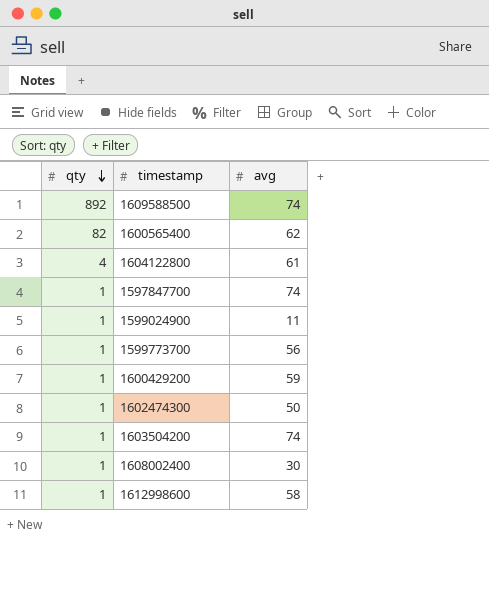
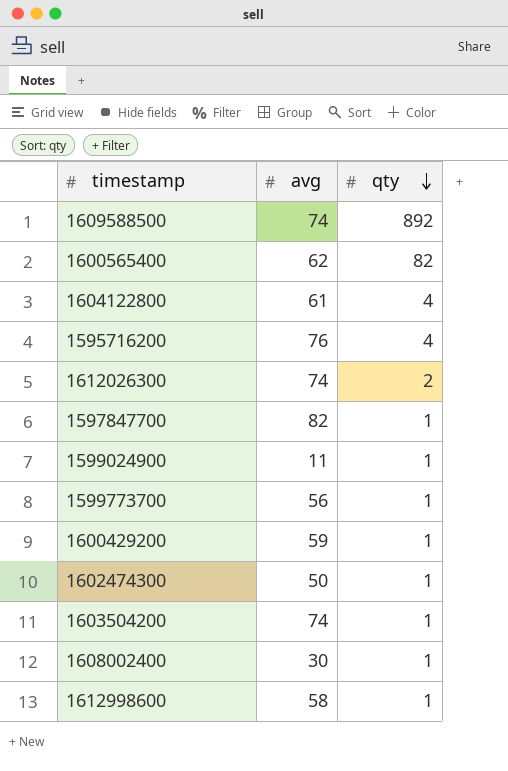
column qty | position: 1 -> 3
row 1595716200: none -> 76 | 4
row 1612026300: none -> 74 | 2
1597847700 | avg: 74 -> 82

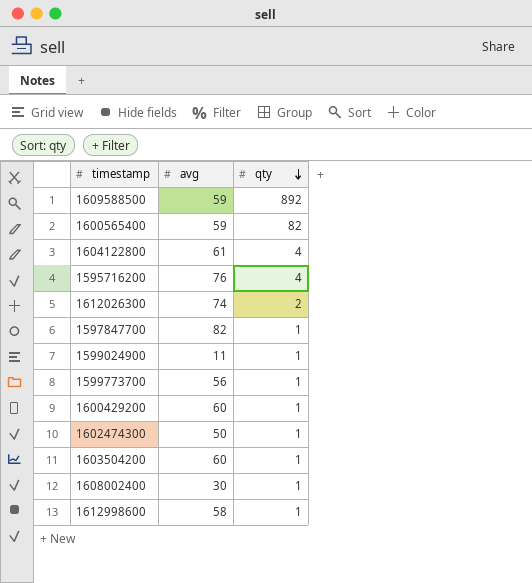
1609588500 | avg: 74 -> 59
1600565400 | avg: 62 -> 59
1600429200 | avg: 59 -> 60
1603504200 | avg: 74 -> 60

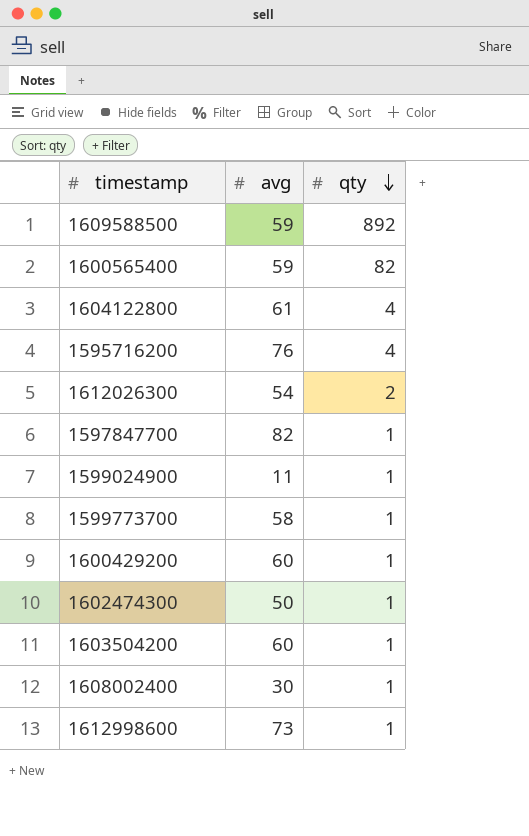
1612026300 | avg: 74 -> 54
1599773700 | avg: 56 -> 58
1612998600 | avg: 58 -> 73

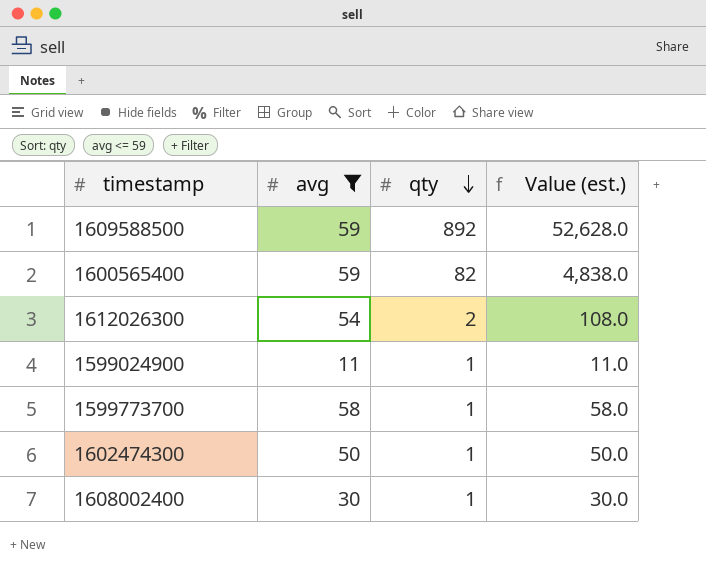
filter: none -> avg <= 59
column Value (est.) | formula: none -> [avg] * [qty]

